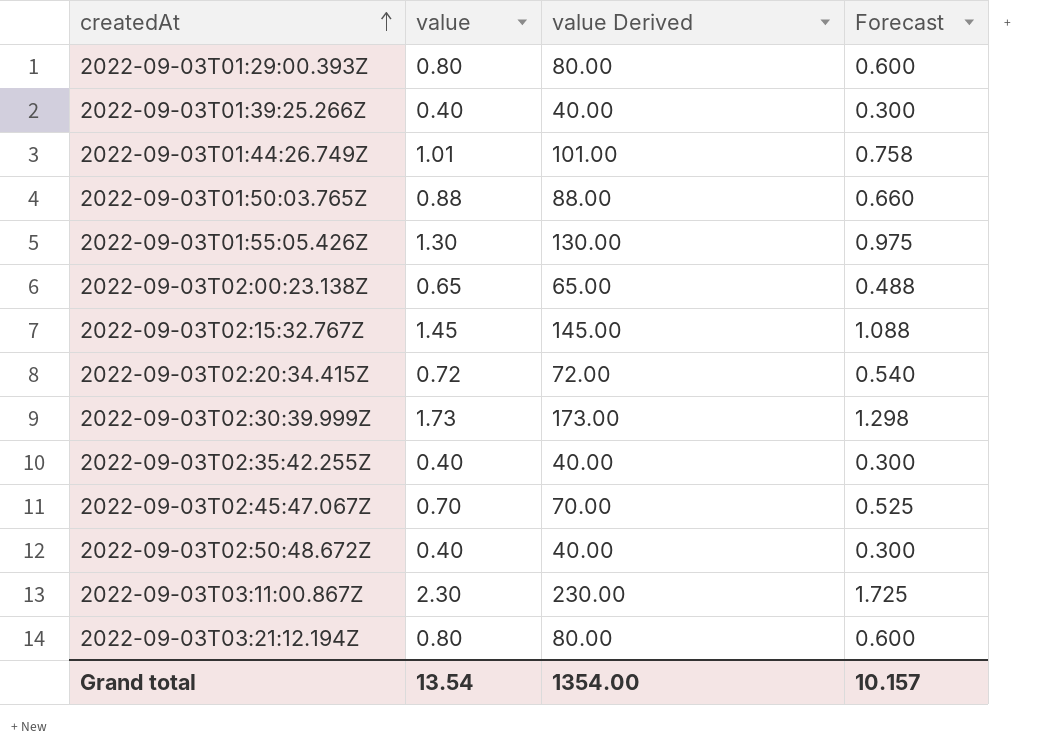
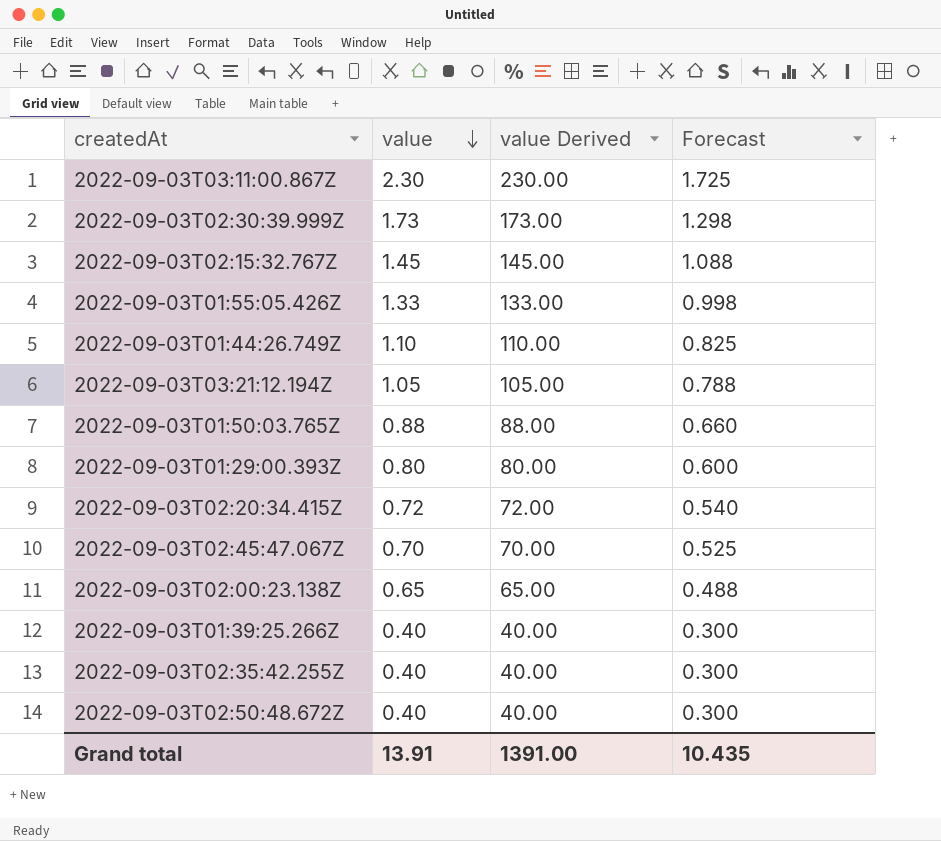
row order: createdAt ascending -> value descending
2022-09-03T01:55:05.426Z | value: 1.30 -> 1.33
2022-09-03T01:55:05.426Z | value Derived: 130.00 -> 133.00
2022-09-03T01:55:05.426Z | Forecast: 0.975 -> 0.998
2022-09-03T01:44:26.749Z | value: 1.01 -> 1.10
2022-09-03T01:44:26.749Z | value Derived: 101.00 -> 110.00
2022-09-03T01:44:26.749Z | Forecast: 0.758 -> 0.825
2022-09-03T03:21:12.194Z | value: 0.80 -> 1.05
2022-09-03T03:21:12.194Z | value Derived: 80.00 -> 105.00
2022-09-03T03:21:12.194Z | Forecast: 0.600 -> 0.788
Grand total | value: 13.54 -> 13.91
Grand total | value Derived: 1354.00 -> 1391.00
Grand total | Forecast: 10.157 -> 10.435

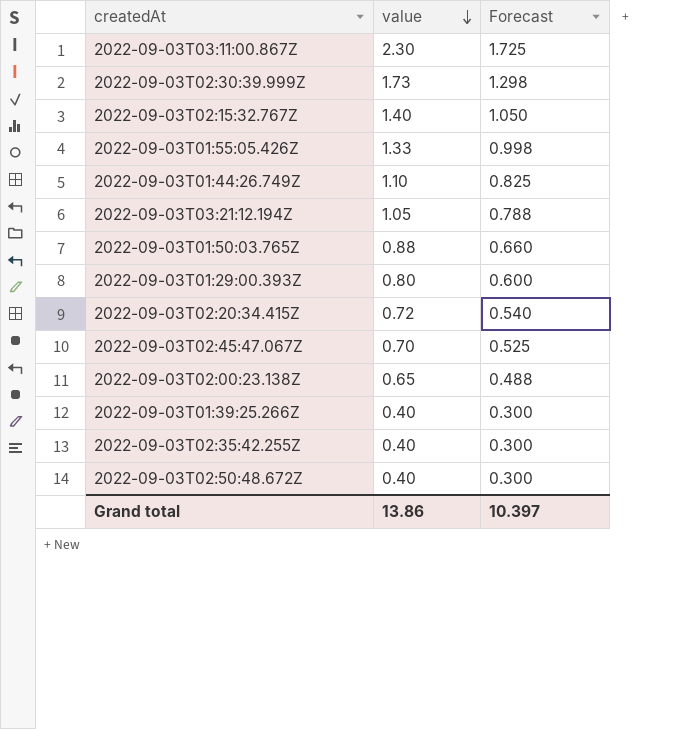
column value Derived | formula: [value] * 100 -> none
2022-09-03T02:15:32.767Z | value: 1.45 -> 1.40
2022-09-03T02:15:32.767Z | Forecast: 1.088 -> 1.050
Grand total | value: 13.91 -> 13.86
Grand total | Forecast: 10.435 -> 10.397

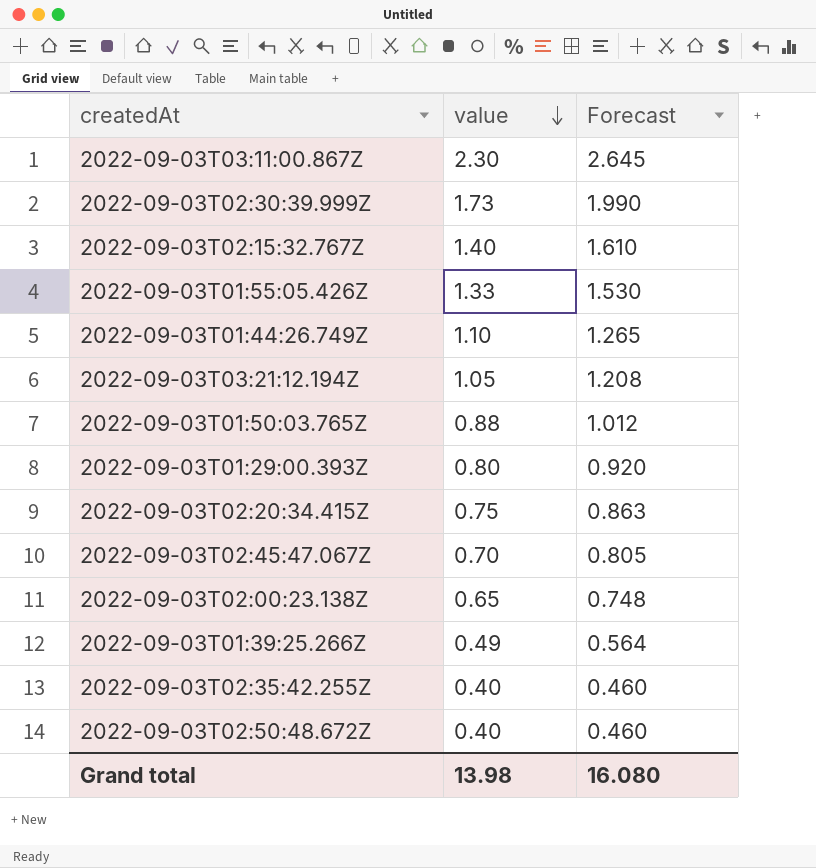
column Forecast | formula: [value] * 0.75 -> [value] * 1.15
2022-09-03T02:20:34.415Z | value: 0.72 -> 0.75
2022-09-03T01:39:25.266Z | value: 0.40 -> 0.49
Grand total | value: 13.86 -> 13.98
Grand total | Forecast: 10.397 -> 16.080

